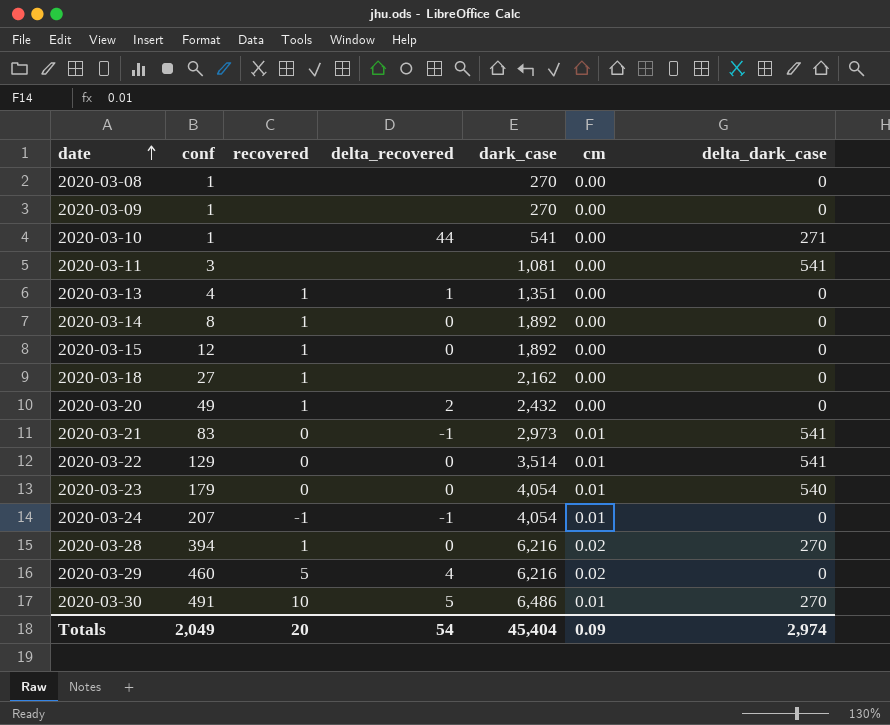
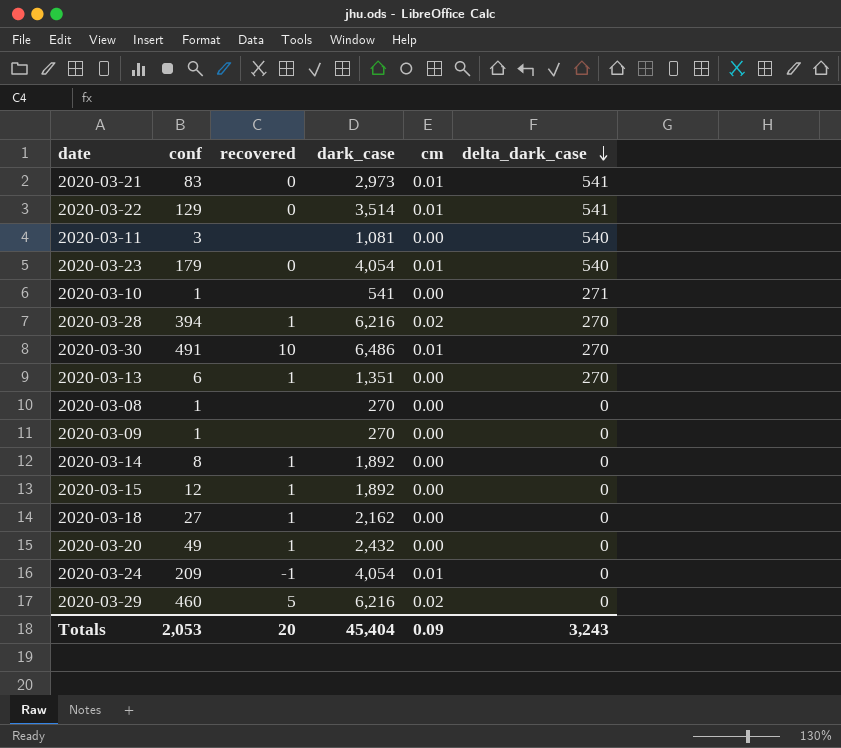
row order: date ascending -> delta_dark_case descending
column delta_recovered | position: 4 -> none
2020-03-11 | delta_dark_case: 541 -> 540
2020-03-13 | conf: 4 -> 6
2020-03-13 | delta_dark_case: 0 -> 270
2020-03-24 | conf: 207 -> 209
Totals | conf: 2,049 -> 2,053
Totals | delta_dark_case: 2,974 -> 3,243

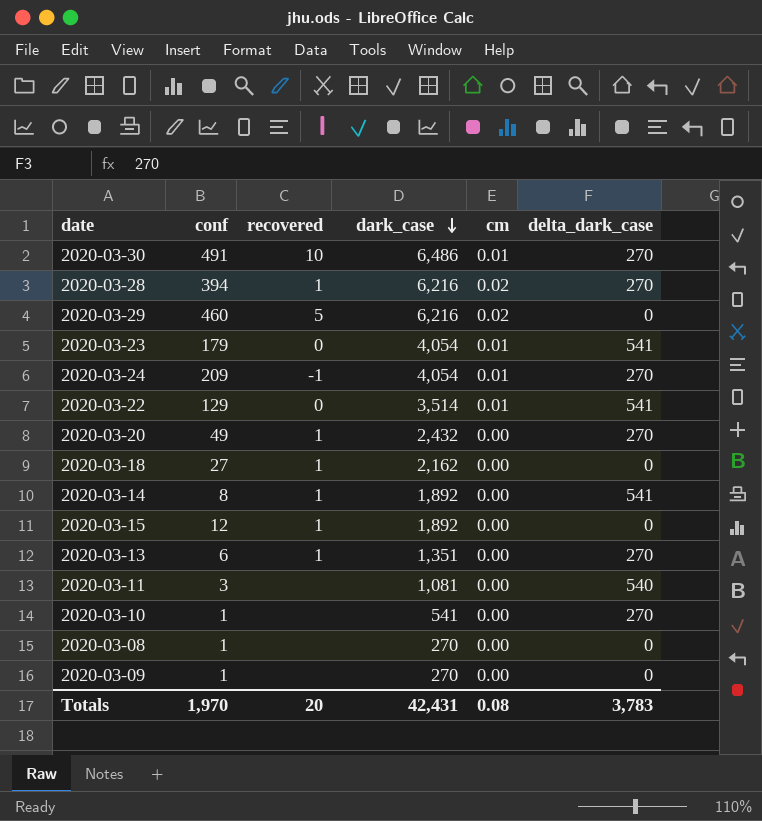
row order: delta_dark_case descending -> dark_case descending
row 2020-03-21: 83 | 0 | 2,973 | 0.01 | 541 -> none
2020-03-23 | delta_dark_case: 540 -> 541
2020-03-24 | delta_dark_case: 0 -> 270
2020-03-20 | delta_dark_case: 0 -> 270
2020-03-14 | delta_dark_case: 0 -> 541
2020-03-10 | delta_dark_case: 271 -> 270
Totals | conf: 2,053 -> 1,970
Totals | dark_case: 45,404 -> 42,431
Totals | cm: 0.09 -> 0.08
Totals | delta_dark_case: 3,243 -> 3,783

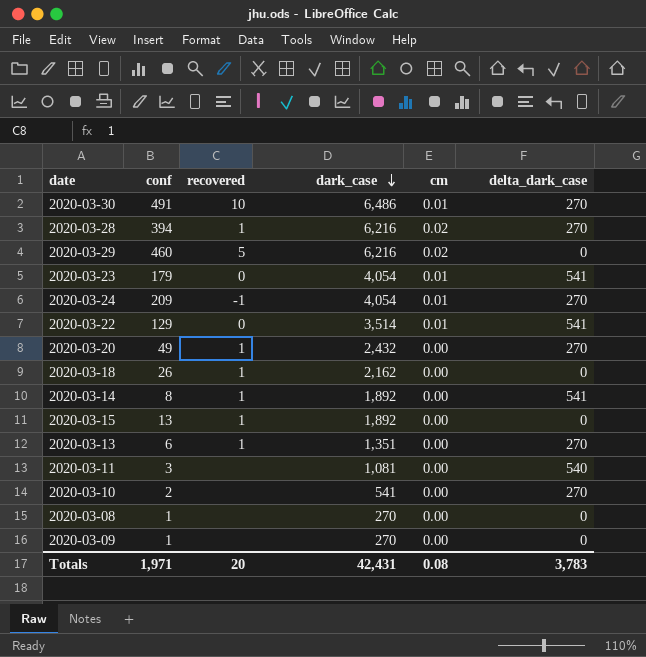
2020-03-18 | conf: 27 -> 26
2020-03-15 | conf: 12 -> 13
2020-03-10 | conf: 1 -> 2
Totals | conf: 1,970 -> 1,971

